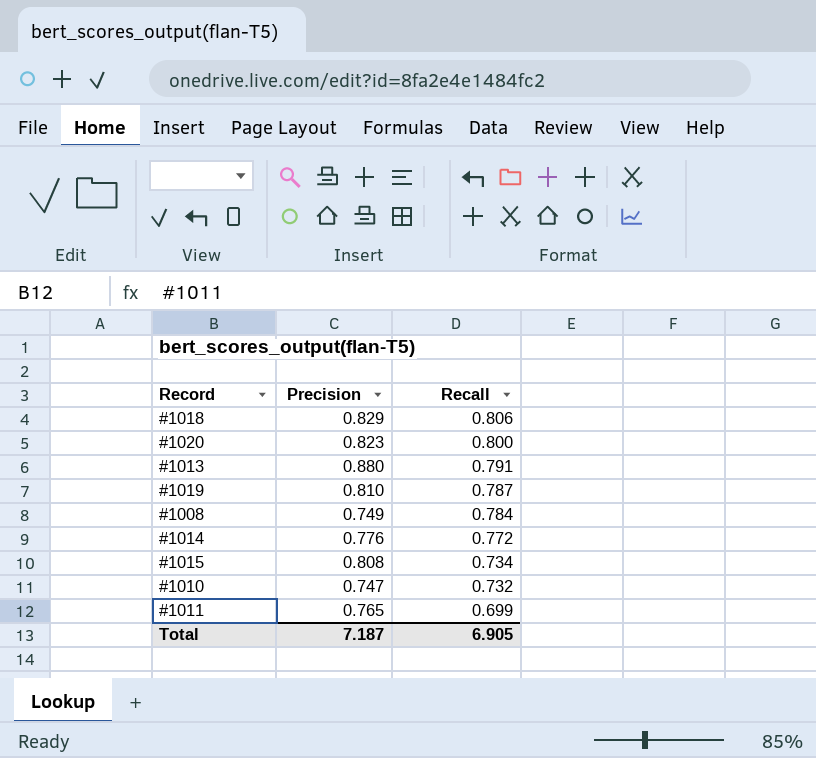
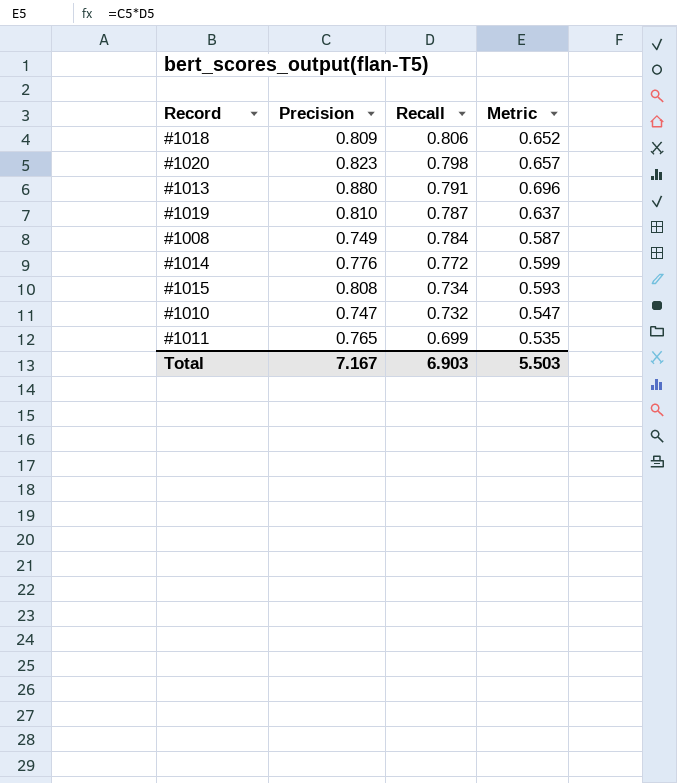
column Metric | formula: none -> [Precision] * [Recall]
#1018 | Precision: 0.829 -> 0.809
#1020 | Recall: 0.800 -> 0.798
Total | Precision: 7.187 -> 7.167
Total | Recall: 6.905 -> 6.903

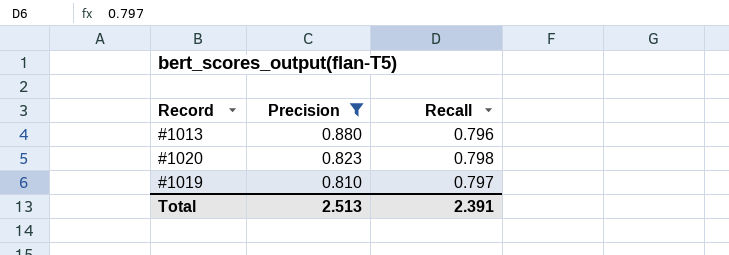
filter: none -> Precision >= 0.810
row order: Recall descending -> Precision descending
column Metric | formula: [Precision] * [Recall] -> none
#1013 | Recall: 0.791 -> 0.796
#1019 | Recall: 0.787 -> 0.797
Total | Precision: 7.167 -> 2.513
Total | Recall: 6.903 -> 2.391

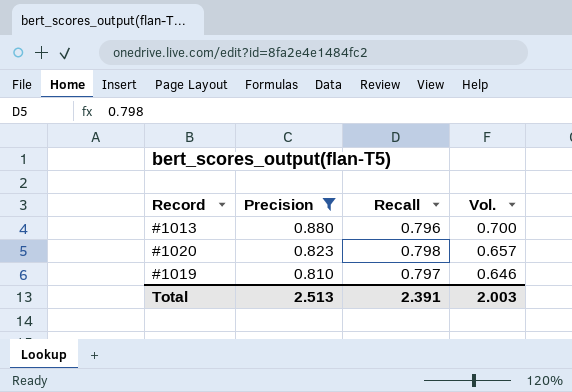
column Vol. | formula: none -> [Precision] * [Recall]

